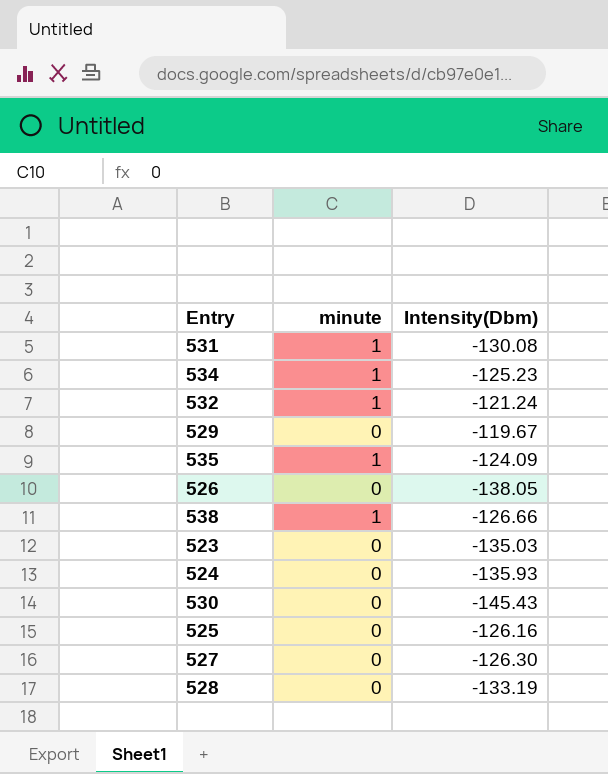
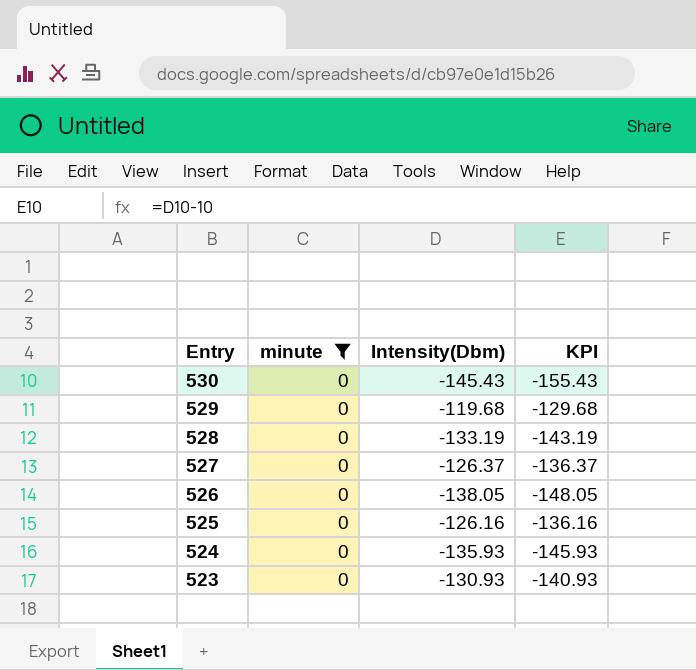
filter: none -> minute = 0
row order: none -> Entry descending
column KPI | formula: none -> [Intensity(Dbm)] - 10
529 | Intensity(Dbm): -119.67 -> -119.68
527 | Intensity(Dbm): -126.30 -> -126.37
523 | Intensity(Dbm): -135.03 -> -130.93

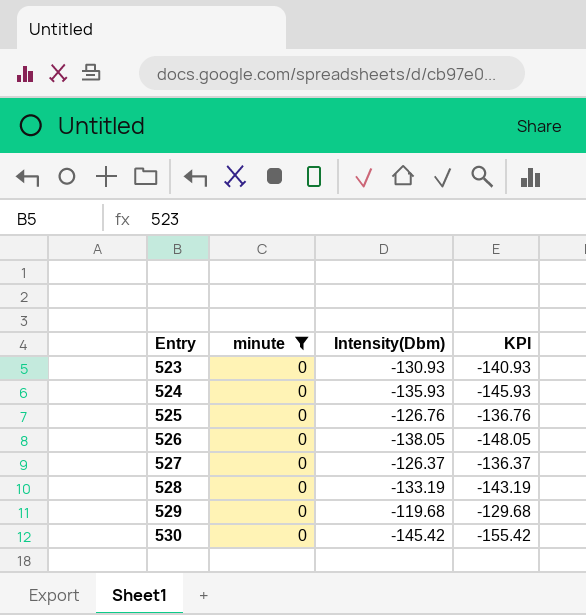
row order: Entry descending -> Entry ascending
525 | Intensity(Dbm): -126.16 -> -126.76
525 | KPI: -136.16 -> -136.76
530 | Intensity(Dbm): -145.43 -> -145.42
530 | KPI: -155.43 -> -155.42

